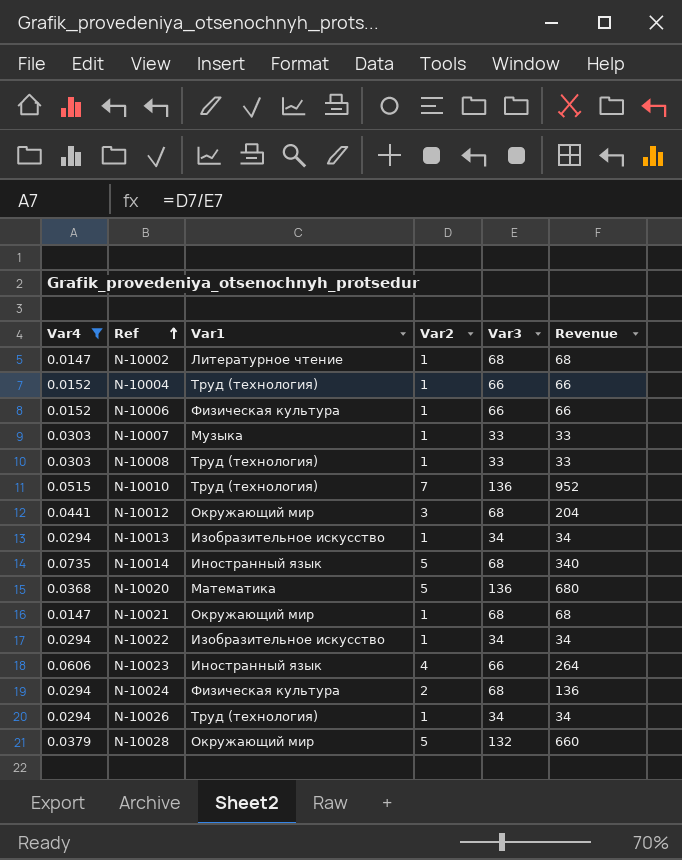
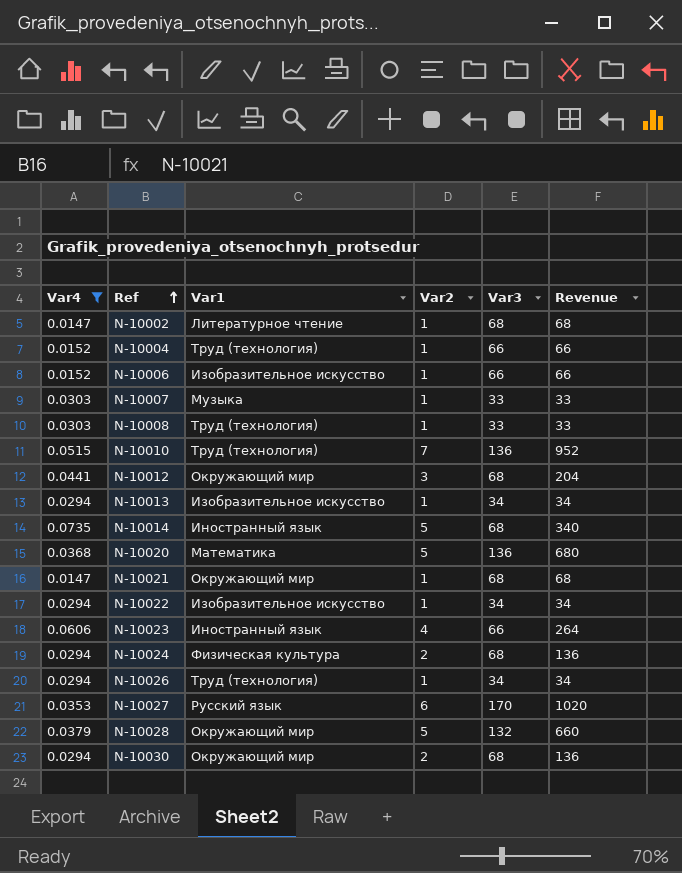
N-10006 | Var1: Физическая культура -> Изобразительное искусство
row N-10027: none -> 0.0353 | Русский язык | 6 | 170 | 1020
row N-10030: none -> 0.0294 | Окружающий мир | 2 | 68 | 136

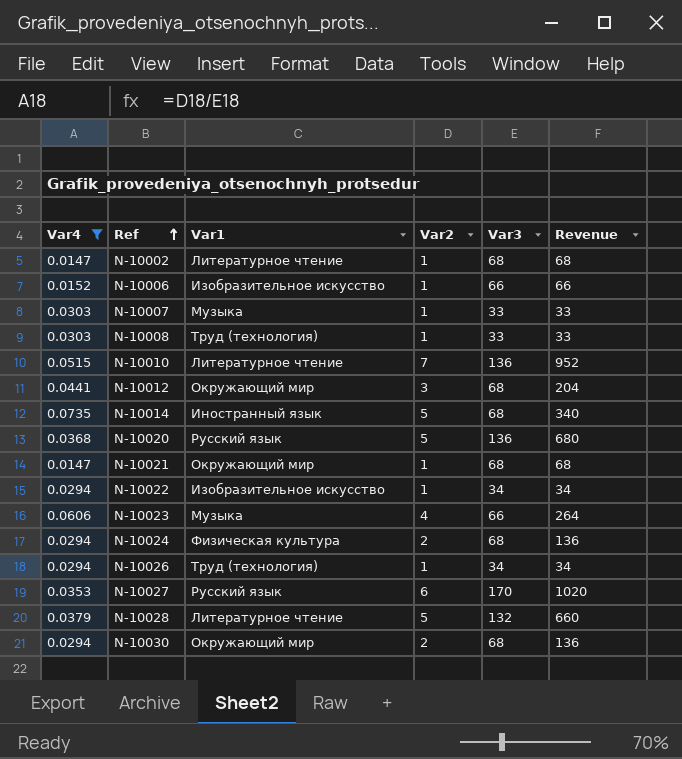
row N-10004: 0.0152 | Труд (технология) | 1 | 66 | 66 -> none
row N-10013: 0.0294 | Изобразительное искусство | 1 | 34 | 34 -> none
N-10010 | Var1: Труд (технология) -> Литературное чтение
N-10020 | Var1: Математика -> Русский язык
N-10023 | Var1: Иностранный язык -> Музыка
N-10028 | Var1: Окружающий мир -> Литературное чтение

